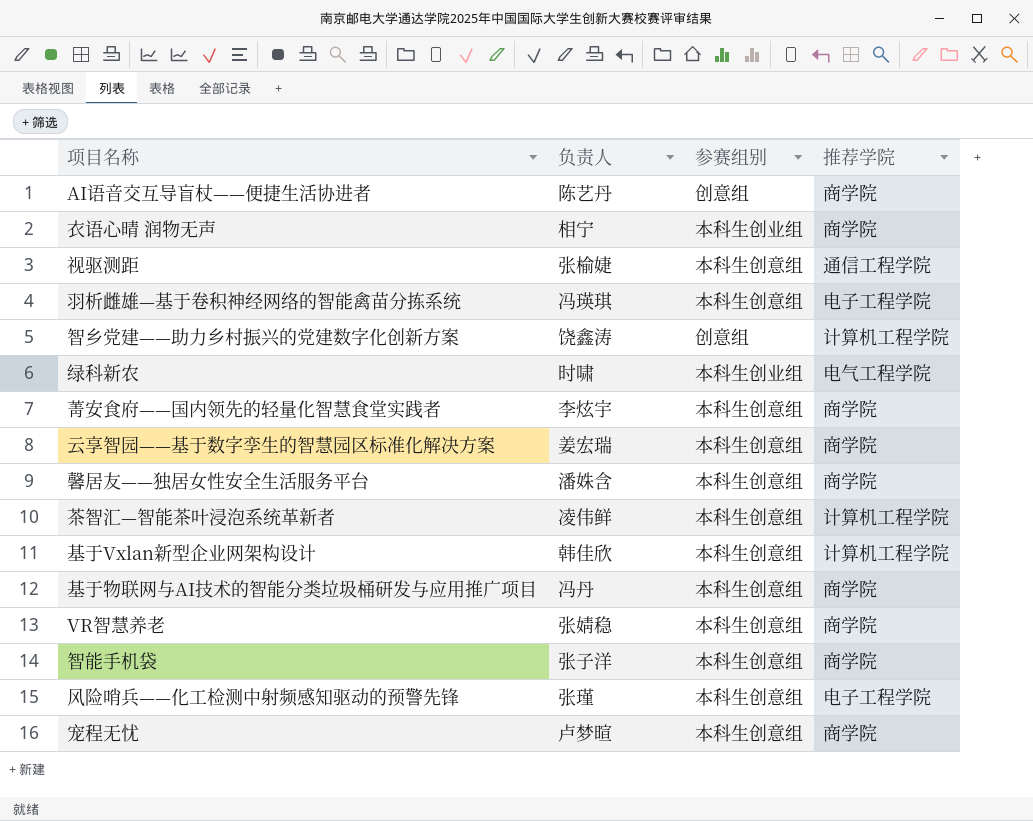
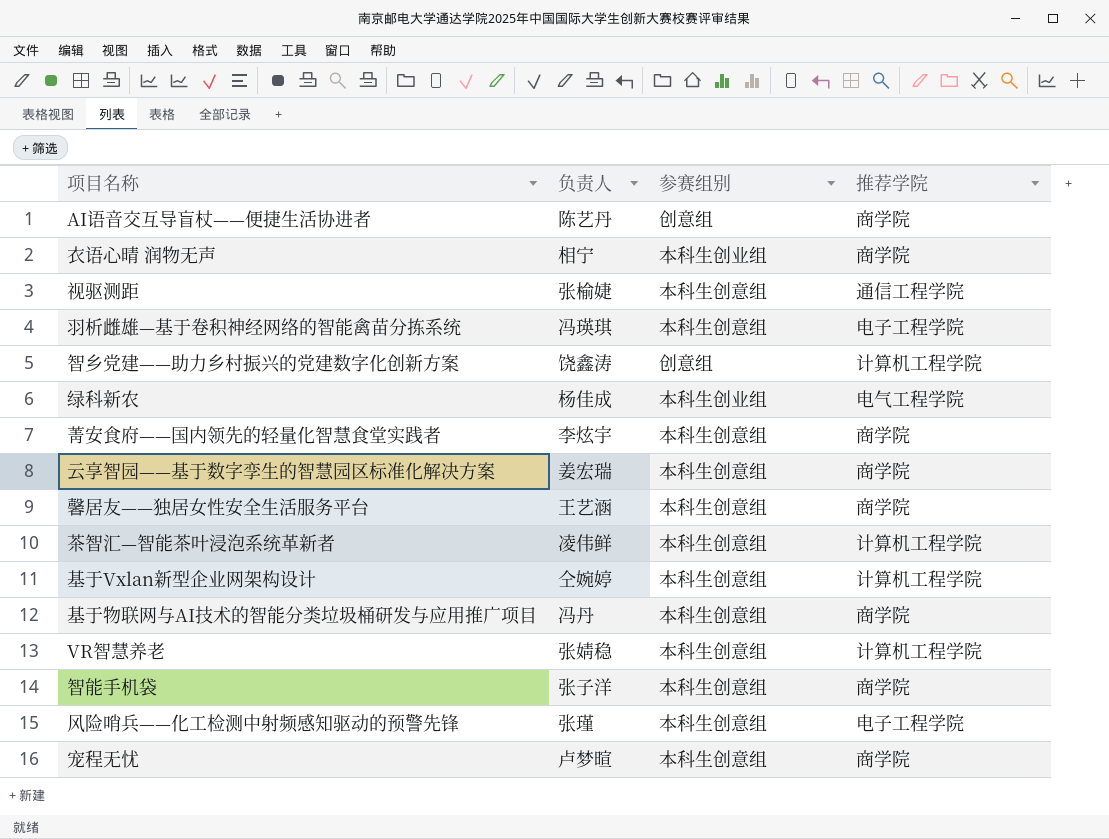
绿科新农 | 负责人: 时啸 -> 杨佳成
馨居友——独居女性安全生活服务平台 | 负责人: 潘姝含 -> 王艺涵
基于Vxlan新型企业网架构设计 | 负责人: 韩佳欣 -> 仝婉婷
VR智慧养老 | 推荐学院: 商学院 -> 计算机工程学院

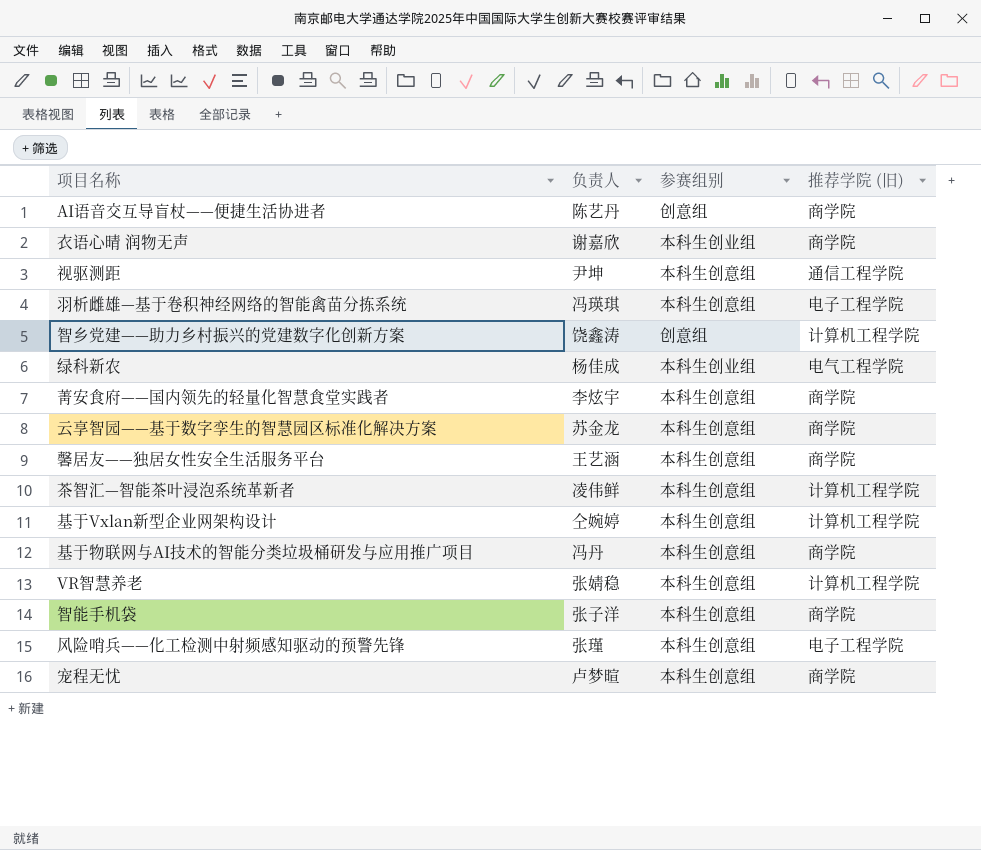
column name: 推荐学院 -> 推荐学院 (旧)
衣语心晴 润物无声 | 负责人: 相宁 -> 谢嘉欣
视驱测距 | 负责人: 张榆婕 -> 尹坤
云享智园——基于数字孪生的智慧园区标准化解决方案 | 负责人: 姜宏瑞 -> 苏金龙

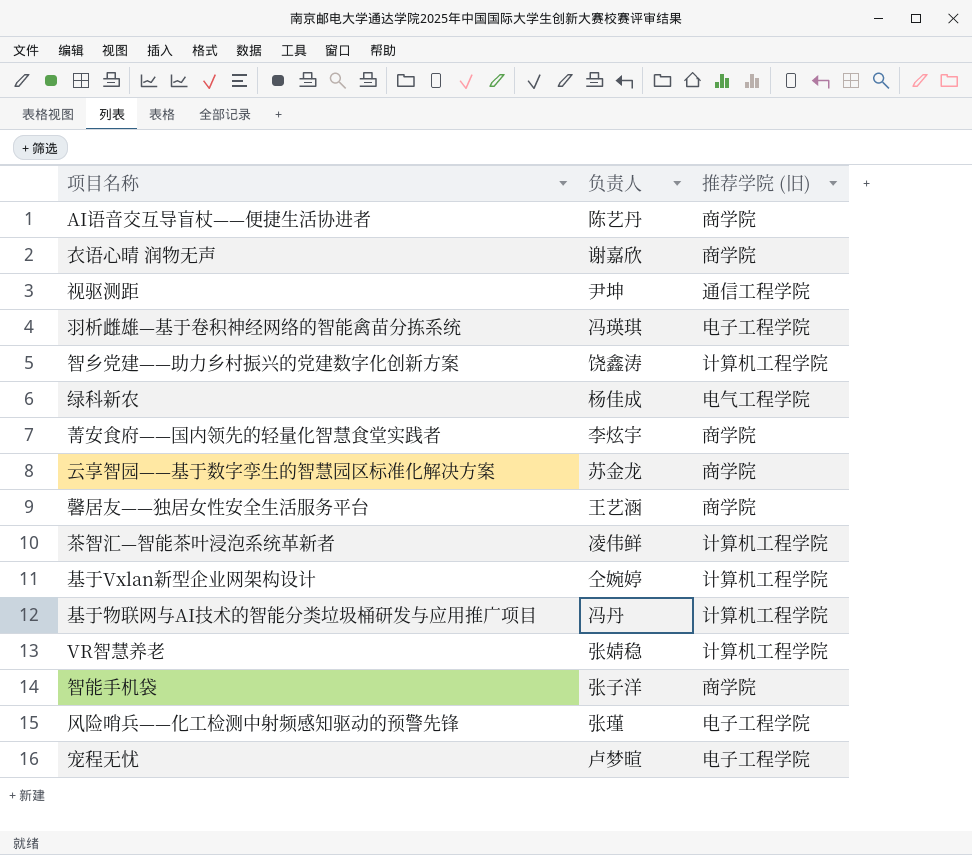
column 参赛组别 | position: 3 -> none
基于物联网与AI技术的智能分类垃圾桶研发与应用推广项目 | 推荐学院 (旧): 商学院 -> 计算机工程学院
宠程无忧 | 推荐学院 (旧): 商学院 -> 电子工程学院

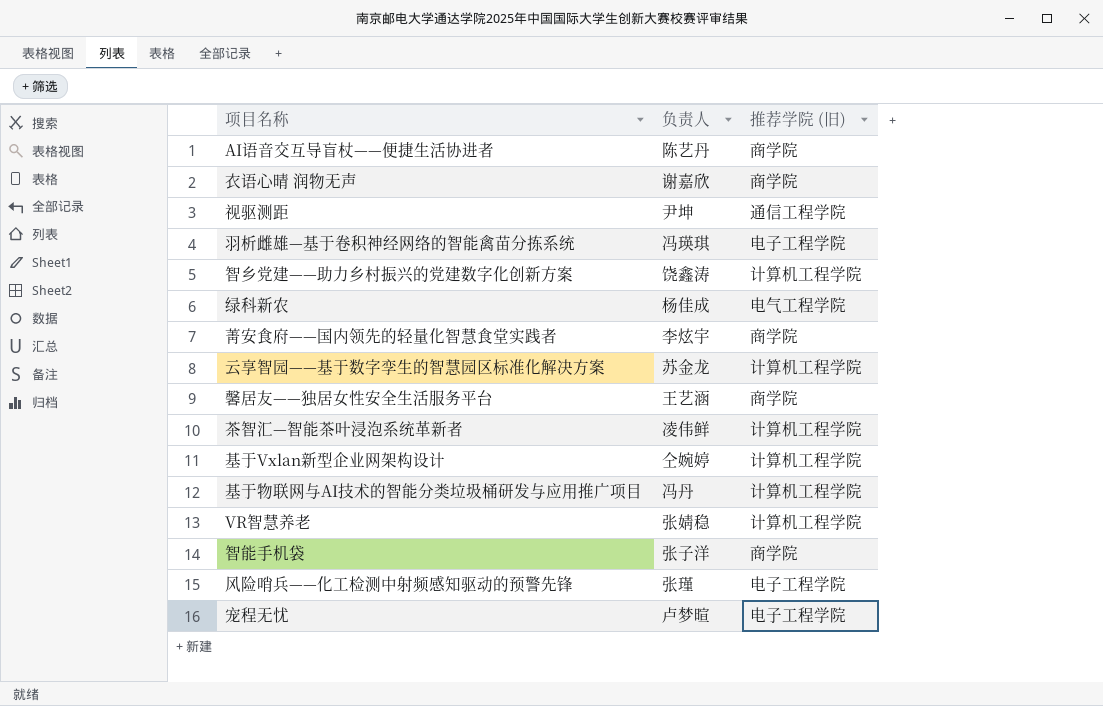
云享智园——基于数字孪生的智慧园区标准化解决方案 | 推荐学院 (旧): 商学院 -> 计算机工程学院

